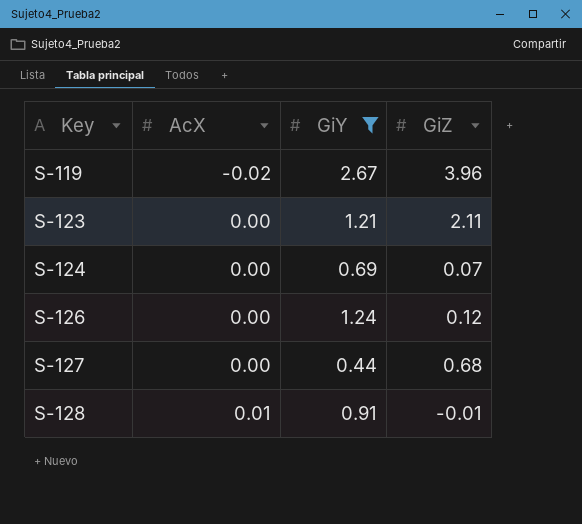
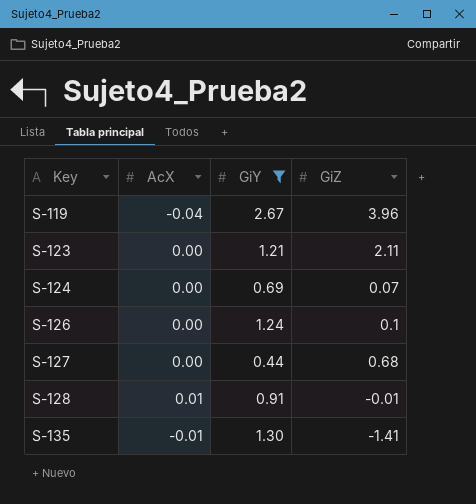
S-119 | AcX: -0.02 -> -0.04
S-126 | GiZ: 0.12 -> 0.1
row S-135: none -> -0.01 | 1.30 | -1.41

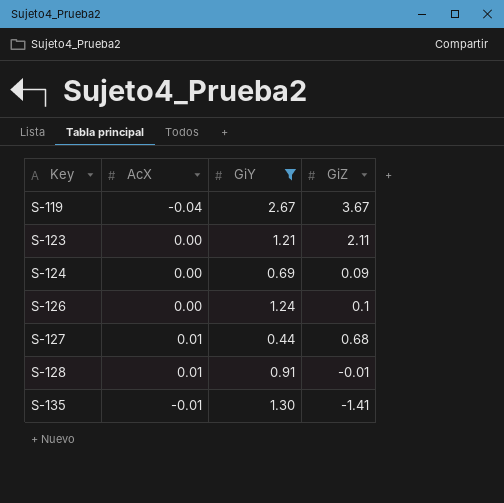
S-119 | GiZ: 3.96 -> 3.67
S-124 | GiZ: 0.07 -> 0.09
S-127 | AcX: 0.00 -> 0.01

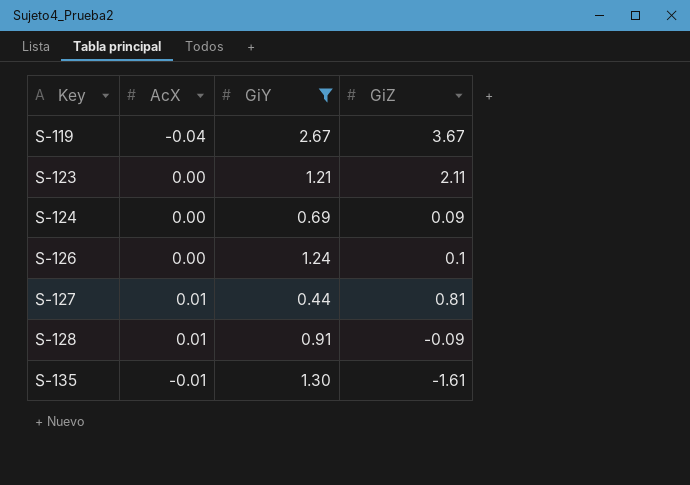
S-127 | GiZ: 0.68 -> 0.81
S-128 | GiZ: -0.01 -> -0.09
S-135 | GiZ: -1.41 -> -1.61

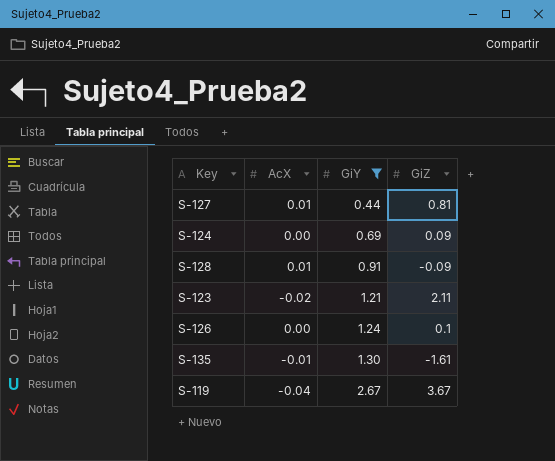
row order: Key ascending -> GiY ascending
S-123 | AcX: 0.00 -> -0.02

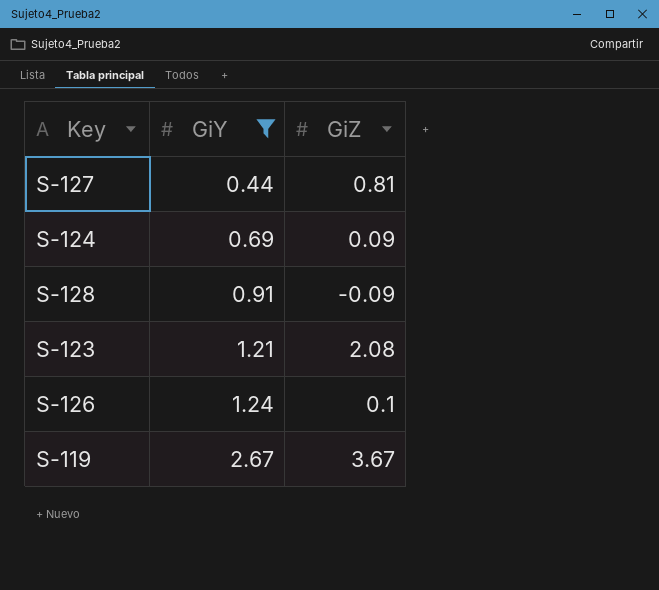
column AcX | position: 2 -> none
row S-135: -0.01 | 1.30 | -1.61 -> none
S-123 | GiZ: 2.11 -> 2.08

